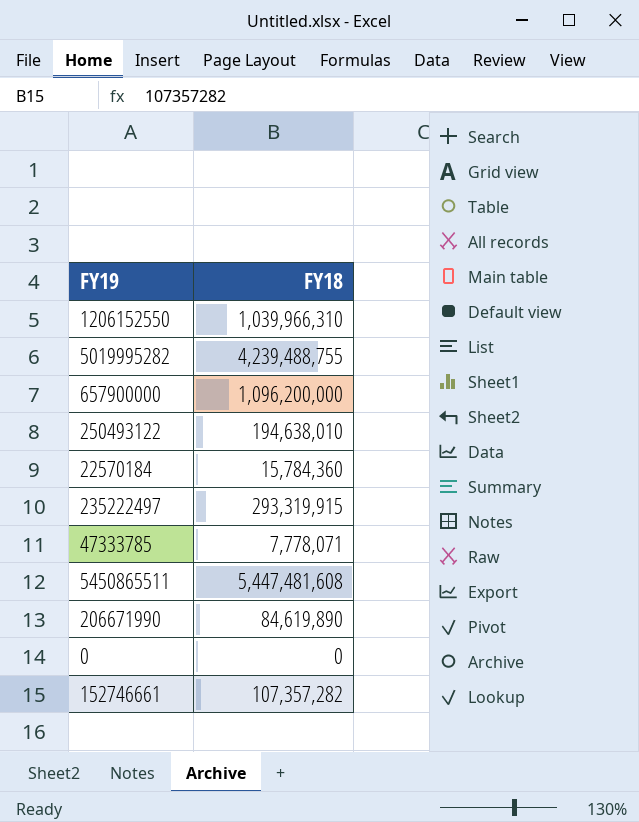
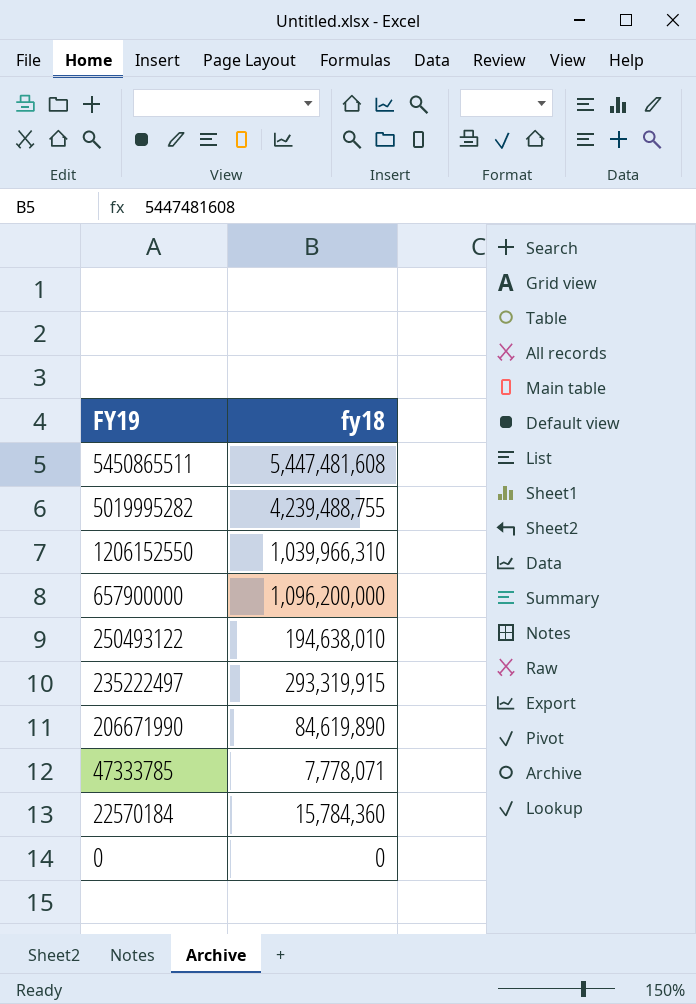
row order: none -> FY19 descending
column name: FY18 -> fy18
row 152746661: 107,357,282 -> none

